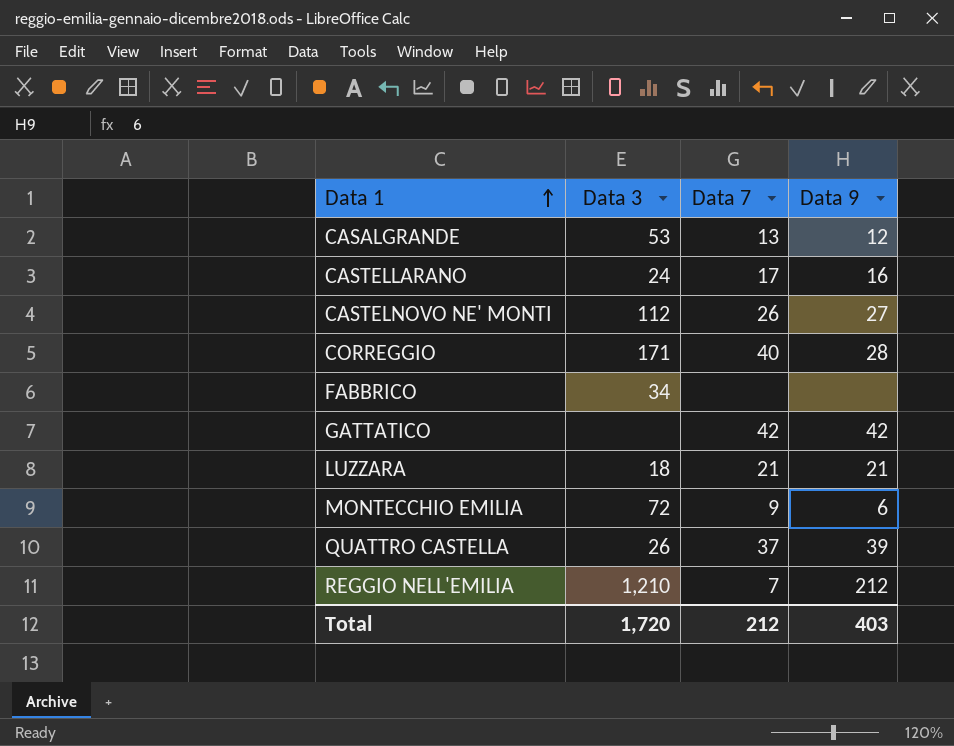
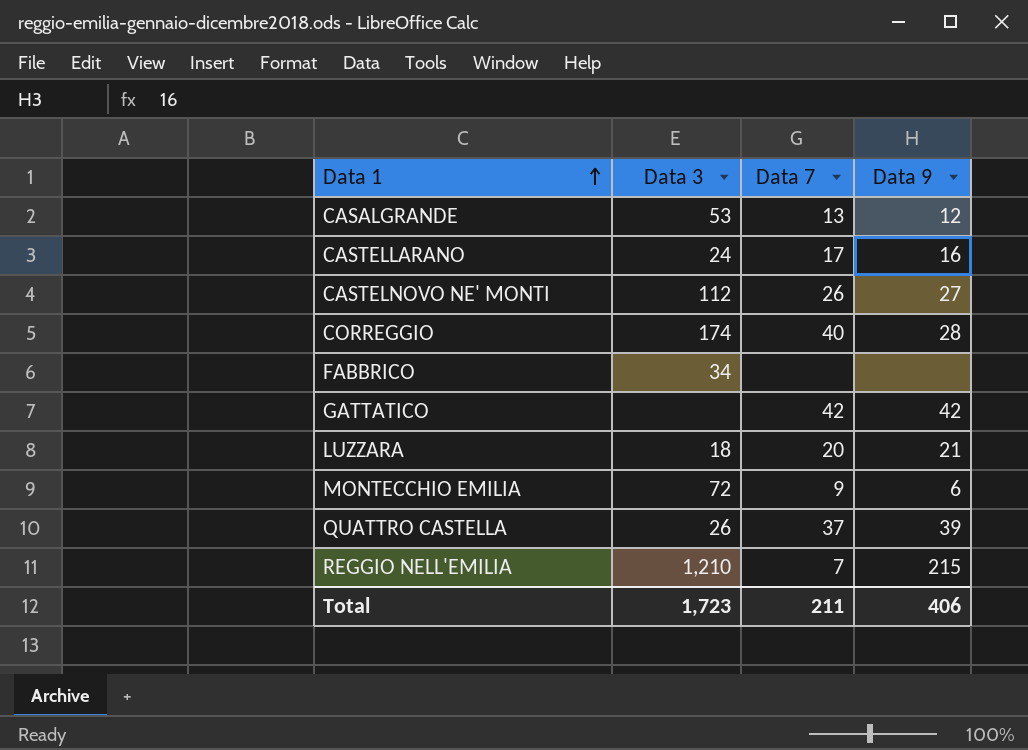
CORREGGIO | Data 3: 171 -> 174
LUZZARA | Data 7: 21 -> 20
REGGIO NELL'EMILIA | Data 9: 212 -> 215
Total | Data 3: 1,720 -> 1,723
Total | Data 7: 212 -> 211
Total | Data 9: 403 -> 406

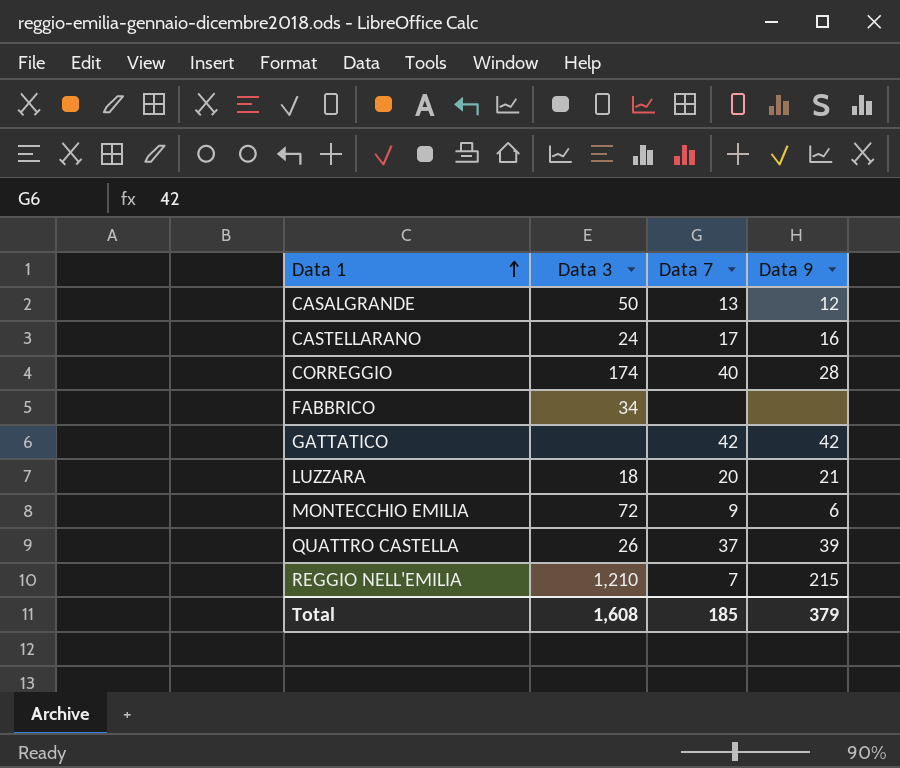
row CASTELNOVO NE' MONTI: 112 | 26 | 27 -> none
CASALGRANDE | Data 3: 53 -> 50
Total | Data 3: 1,723 -> 1,608
Total | Data 7: 211 -> 185
Total | Data 9: 406 -> 379

